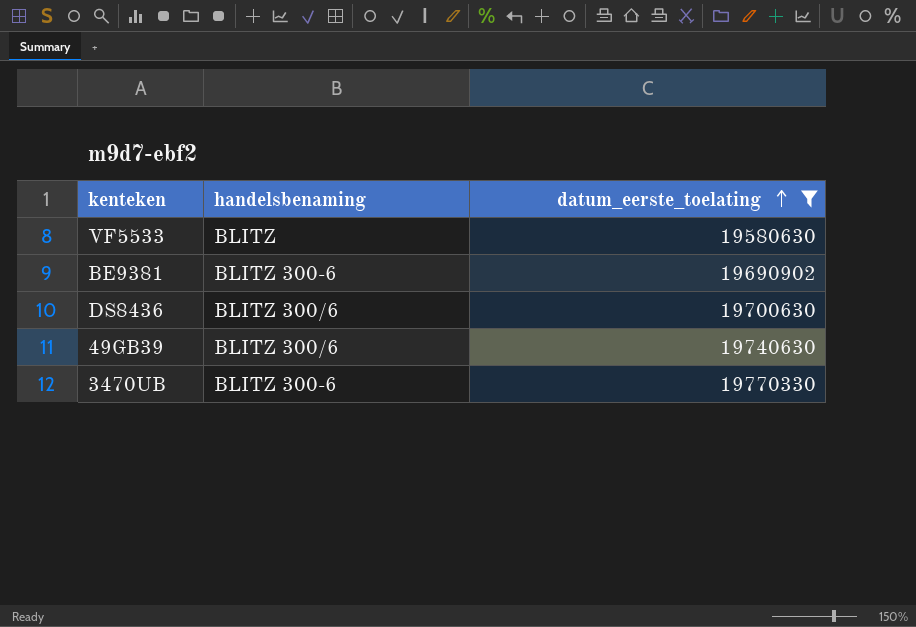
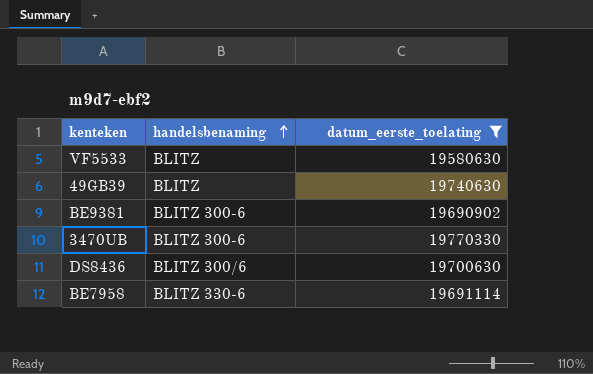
row order: datum_eerste_toelating ascending -> handelsbenaming ascending
49GB39 | handelsbenaming: BLITZ 300/6 -> BLITZ
row BE7958: none -> BLITZ 330-6 | 19691114

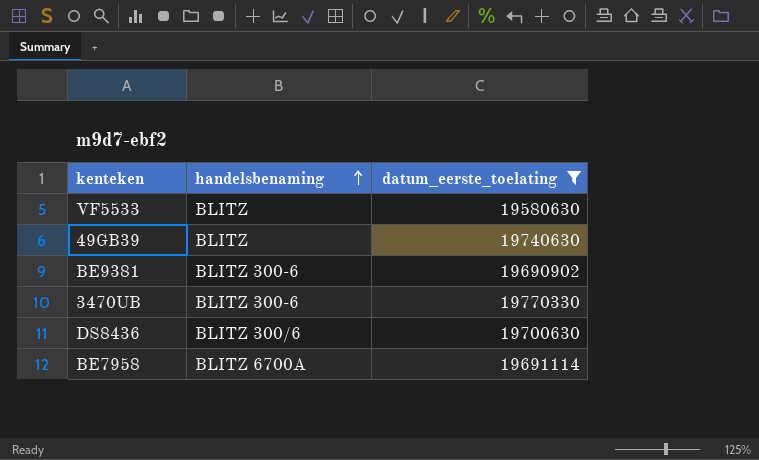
BE7958 | handelsbenaming: BLITZ 330-6 -> BLITZ 6700A

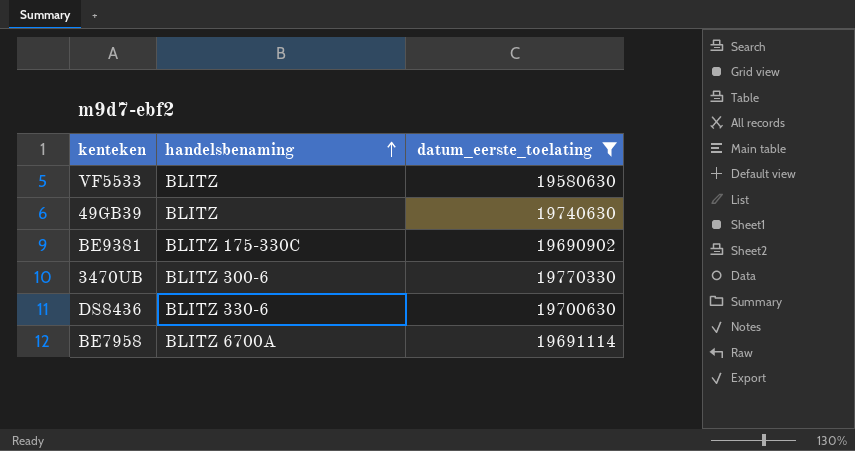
BE9381 | handelsbenaming: BLITZ 300-6 -> BLITZ 175-330C
DS8436 | handelsbenaming: BLITZ 300/6 -> BLITZ 330-6

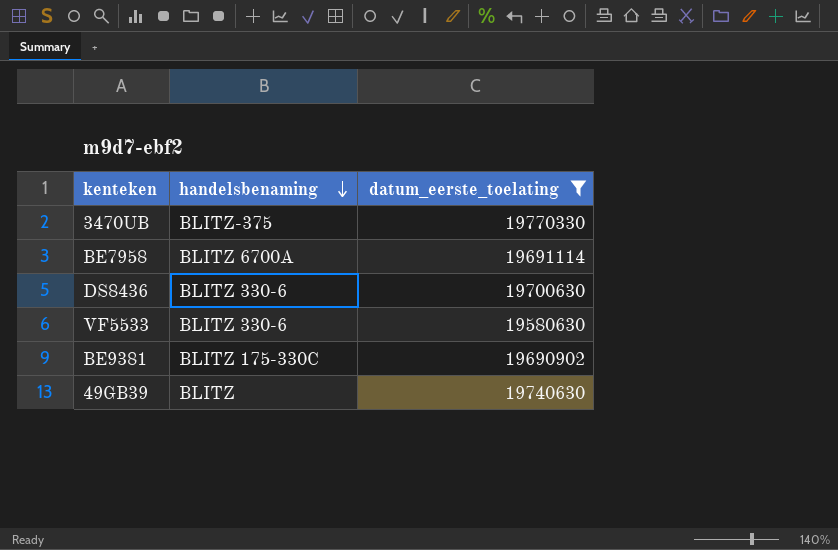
row order: handelsbenaming ascending -> handelsbenaming descending
3470UB | handelsbenaming: BLITZ 300-6 -> BLITZ-375
VF5533 | handelsbenaming: BLITZ -> BLITZ 330-6

